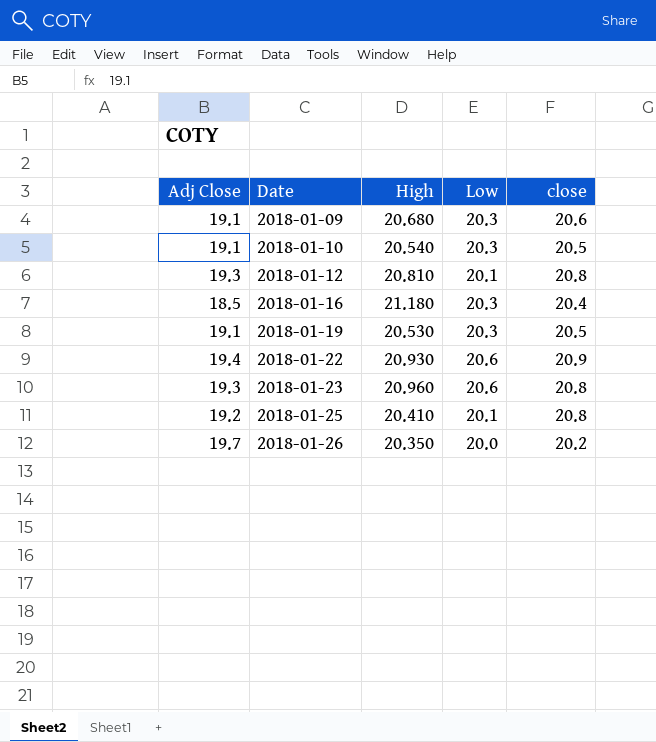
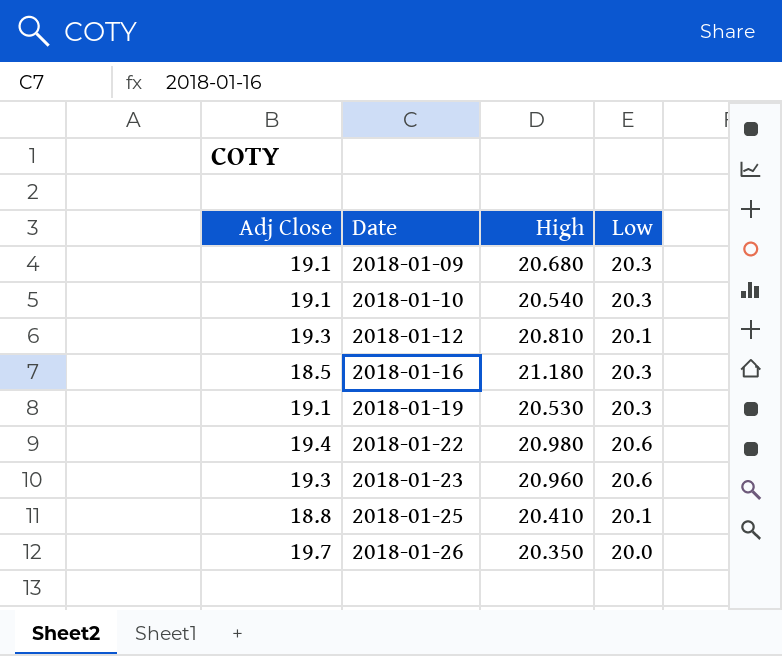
column close | position: 5 -> none
2018-01-22 | High: 20.930 -> 20.980
2018-01-25 | Adj Close: 19.2 -> 18.8

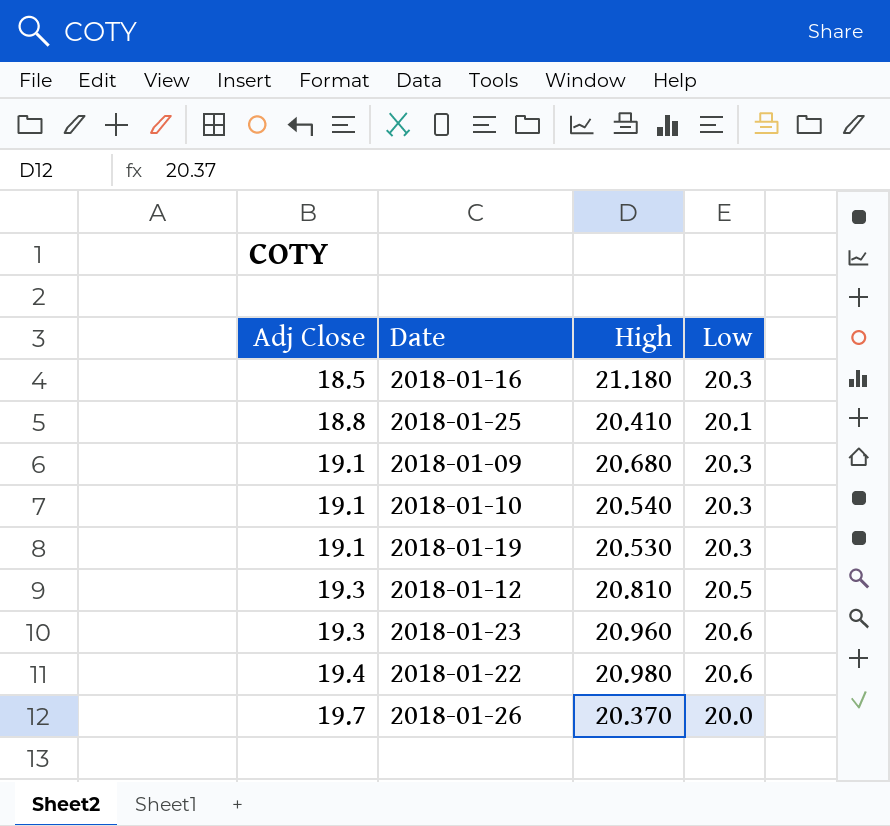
row order: Date ascending -> Adj Close ascending
2018-01-12 | Low: 20.1 -> 20.5
2018-01-26 | High: 20.350 -> 20.370

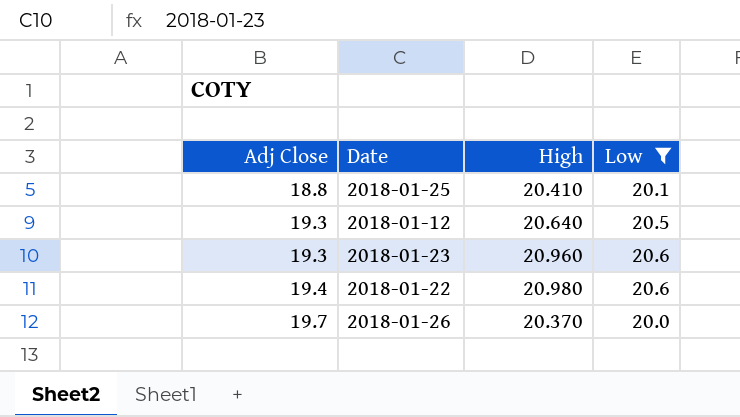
filter: none -> Low != 20.3
2018-01-12 | High: 20.810 -> 20.640

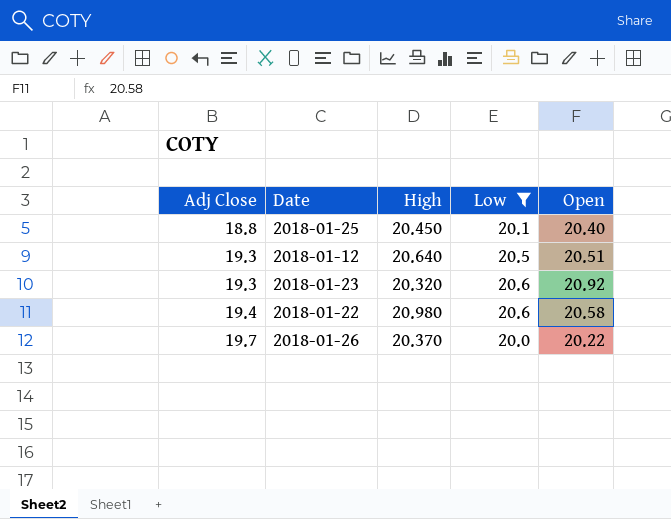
column Open | position: none -> 5
2018-01-25 | High: 20.410 -> 20.450
2018-01-23 | High: 20.960 -> 20.320

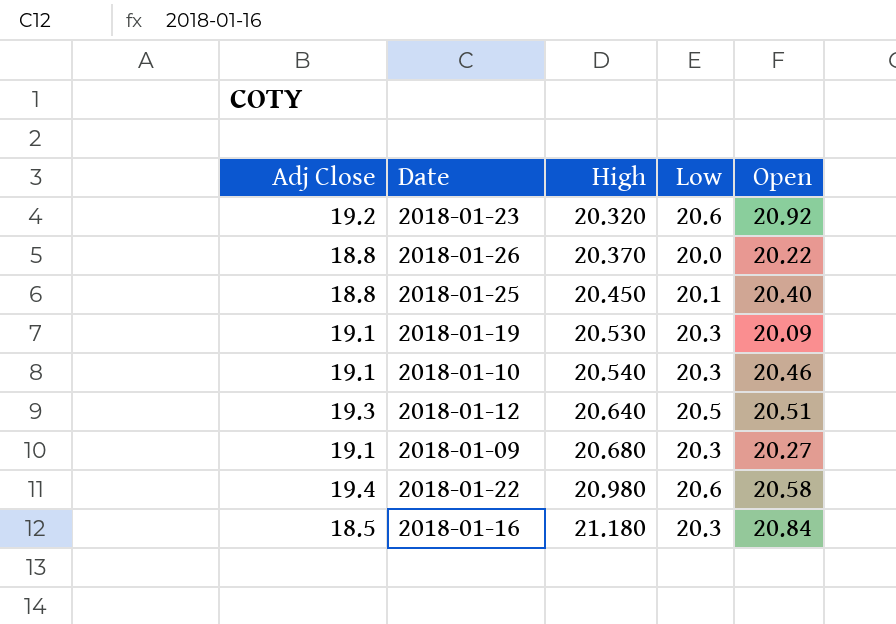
filter: Low != 20.3 -> none
row order: Adj Close ascending -> High ascending
2018-01-23 | Adj Close: 19.3 -> 19.2
2018-01-26 | Adj Close: 19.7 -> 18.8

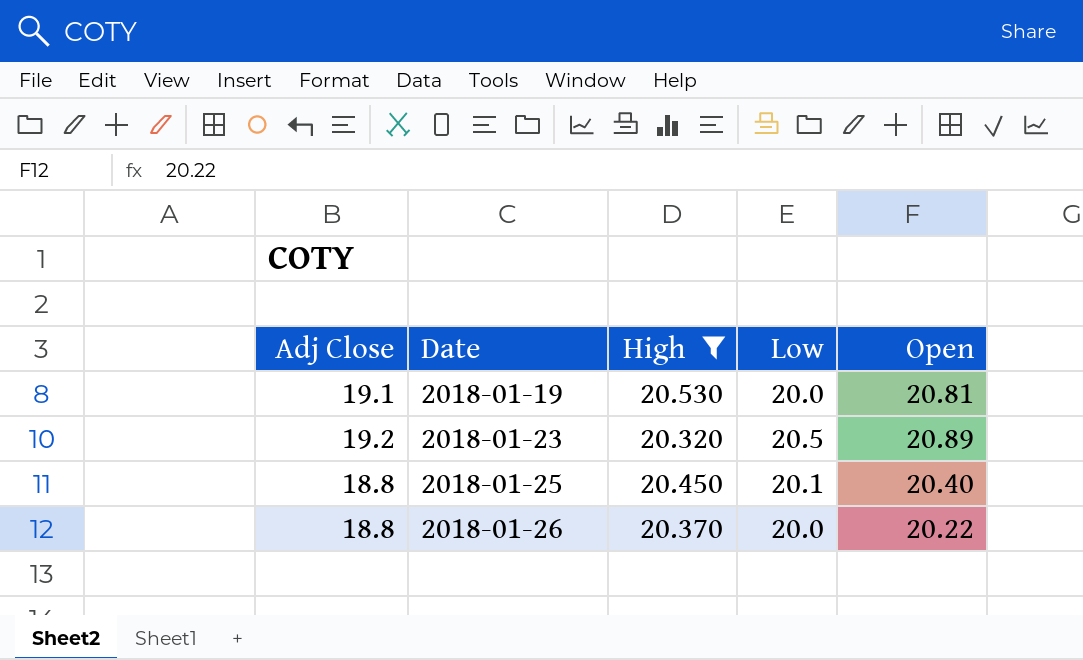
filter: none -> High <= 20.530
row order: High ascending -> Date ascending
2018-01-19 | Low: 20.3 -> 20.0
2018-01-19 | Open: 20.09 -> 20.81
2018-01-23 | Low: 20.6 -> 20.5
2018-01-23 | Open: 20.92 -> 20.89

